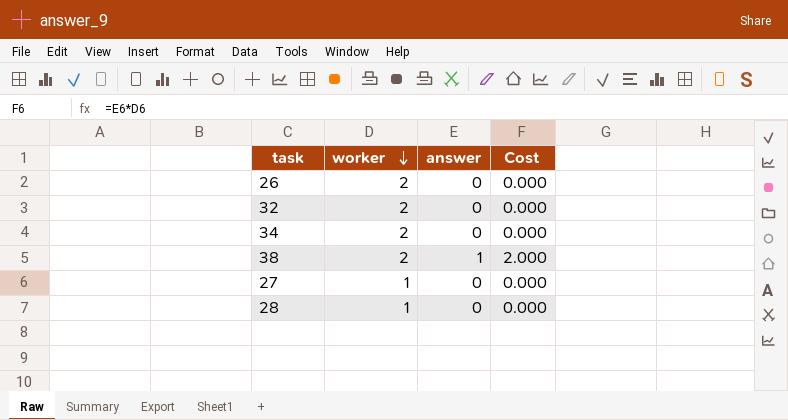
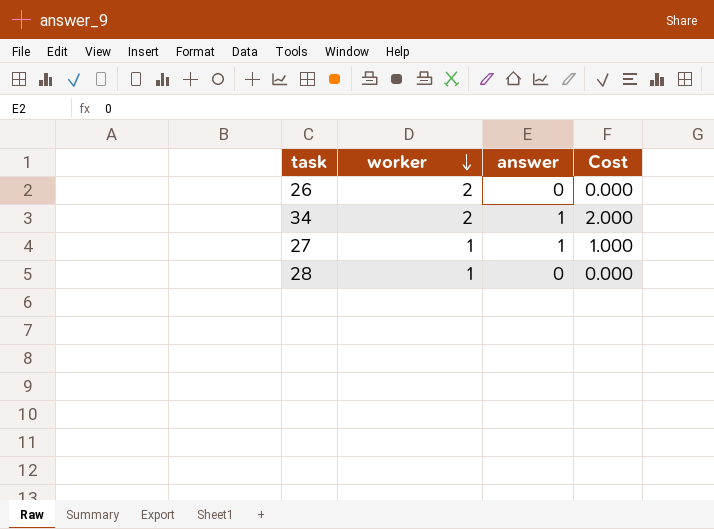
row 32: 2 | 0 | 0.000 -> none
row 38: 2 | 1 | 2.000 -> none
34 | answer: 0 -> 1
34 | Cost: 0.000 -> 2.000
27 | answer: 0 -> 1
27 | Cost: 0.000 -> 1.000

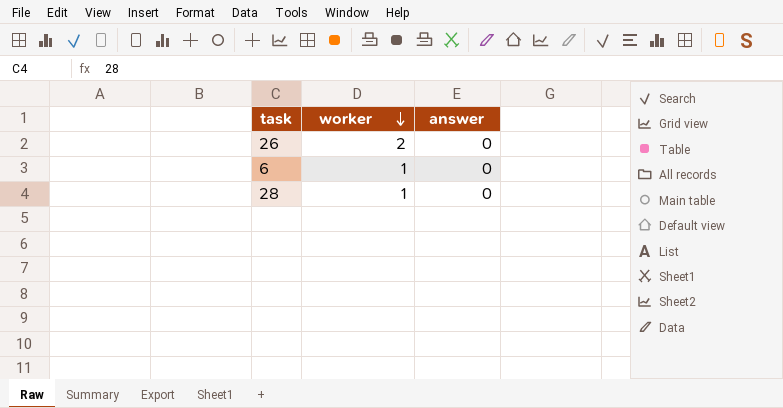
column Cost | formula: [worker] * [answer] -> none
row 34: 2 | 1 | 2.000 -> none
row 27: 1 | 1 | 1.000 -> none
row 6: none -> 1 | 0

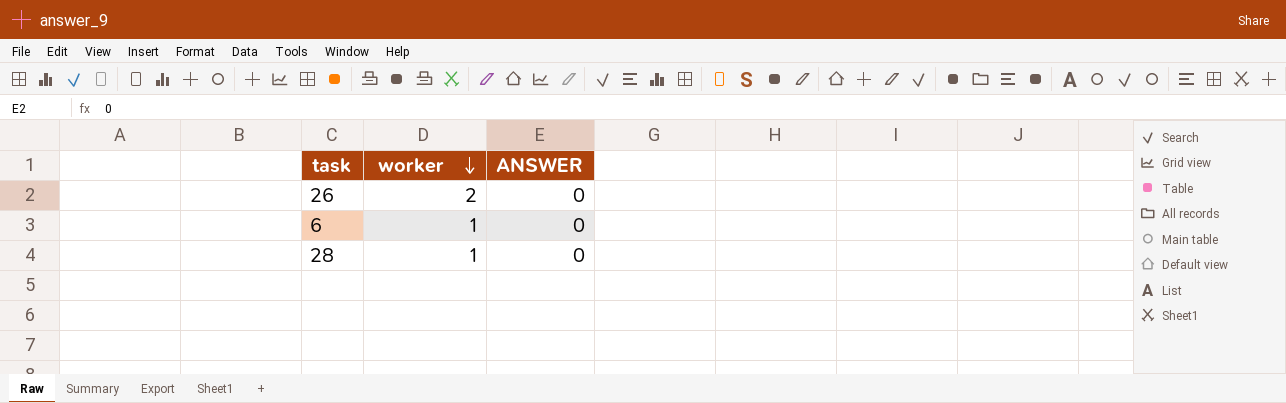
column name: answer -> ANSWER

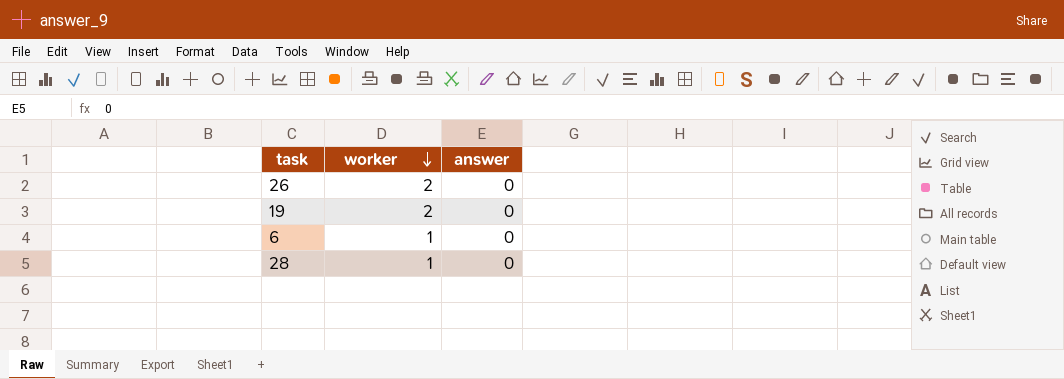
column name: ANSWER -> answer
row 19: none -> 2 | 0

